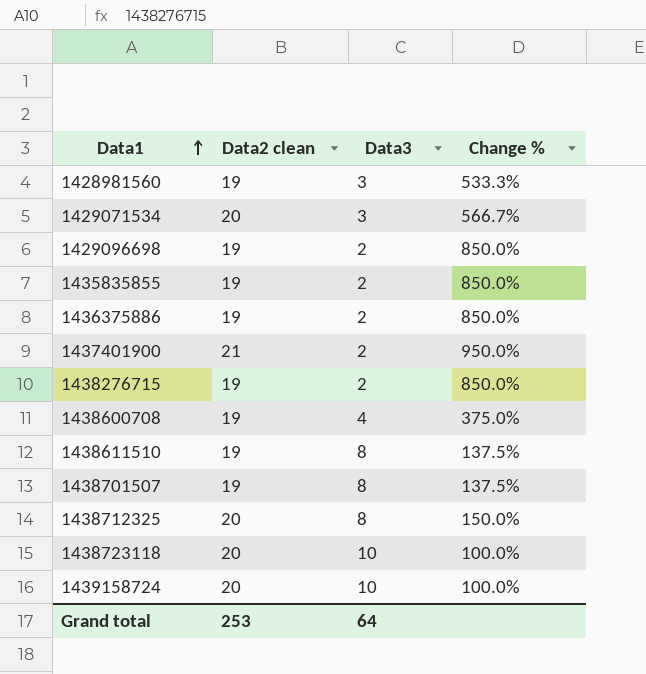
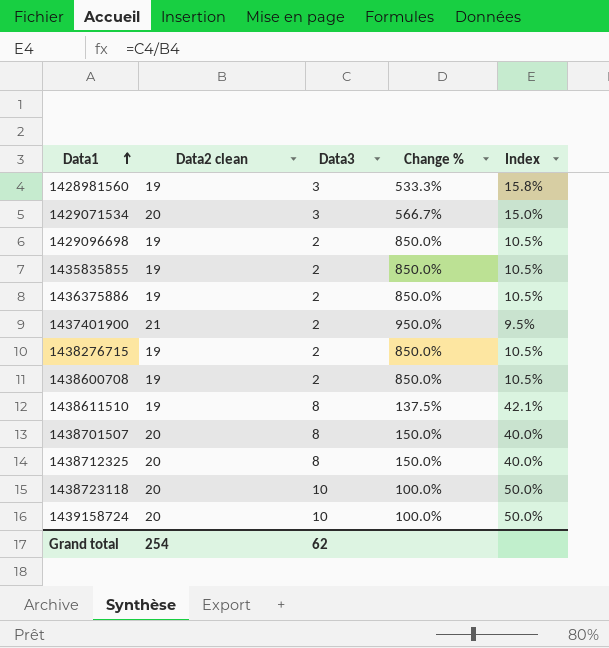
column Index | formula: none -> [Data3] / [Data2 clean]
1438600708 | Data3: 4 -> 2
1438600708 | Change %: 375.0% -> 850.0%
1438701507 | Data2 clean: 19 -> 20
1438701507 | Change %: 137.5% -> 150.0%
Grand total | Data2 clean: 253 -> 254
Grand total | Data3: 64 -> 62

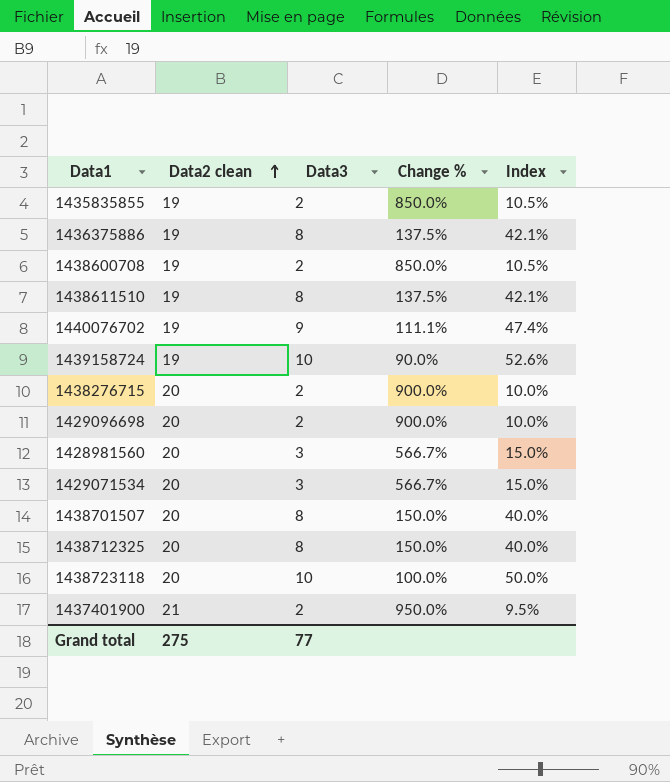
row order: Data1 ascending -> Data2 clean ascending
1436375886 | Data3: 2 -> 8
1436375886 | Change %: 850.0% -> 137.5%
1436375886 | Index: 10.5% -> 42.1%
row 1440076702: none -> 19 | 9 | 111.1% | 47.4%
1439158724 | Data2 clean: 20 -> 19
1439158724 | Change %: 100.0% -> 90.0%
1439158724 | Index: 50.0% -> 52.6%
1438276715 | Data2 clean: 19 -> 20
1438276715 | Change %: 850.0% -> 900.0%
1438276715 | Index: 10.5% -> 10.0%
1429096698 | Data2 clean: 19 -> 20
1429096698 | Change %: 850.0% -> 900.0%
1429096698 | Index: 10.5% -> 10.0%
1428981560 | Data2 clean: 19 -> 20
1428981560 | Change %: 533.3% -> 566.7%
1428981560 | Index: 15.8% -> 15.0%
Grand total | Data2 clean: 254 -> 275
Grand total | Data3: 62 -> 77

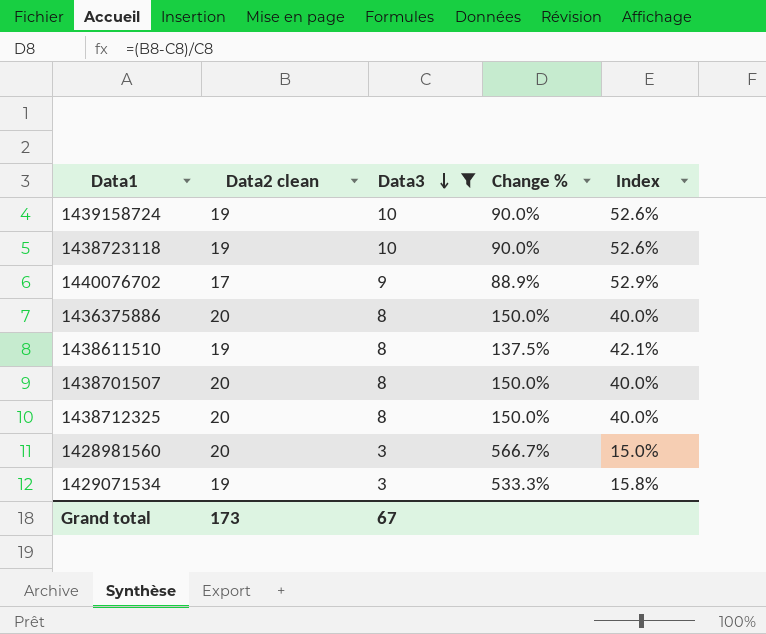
filter: none -> Data3 != 2
row order: Data2 clean ascending -> Data3 descending
1438723118 | Data2 clean: 20 -> 19
1438723118 | Change %: 100.0% -> 90.0%
1438723118 | Index: 50.0% -> 52.6%
1440076702 | Data2 clean: 19 -> 17
1440076702 | Change %: 111.1% -> 88.9%
1440076702 | Index: 47.4% -> 52.9%
1436375886 | Data2 clean: 19 -> 20
1436375886 | Change %: 137.5% -> 150.0%
1436375886 | Index: 42.1% -> 40.0%
1429071534 | Data2 clean: 20 -> 19
1429071534 | Change %: 566.7% -> 533.3%
1429071534 | Index: 15.0% -> 15.8%
Grand total | Data2 clean: 275 -> 173
Grand total | Data3: 77 -> 67

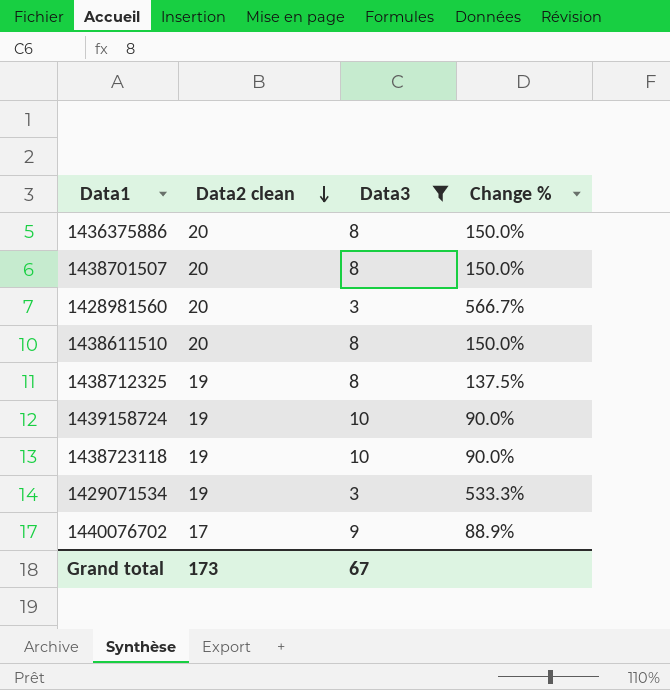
row order: Data3 descending -> Data2 clean descending
column Index | formula: [Data3] / [Data2 clean] -> none
1438611510 | Data2 clean: 19 -> 20
1438611510 | Change %: 137.5% -> 150.0%
1438712325 | Data2 clean: 20 -> 19
1438712325 | Change %: 150.0% -> 137.5%

